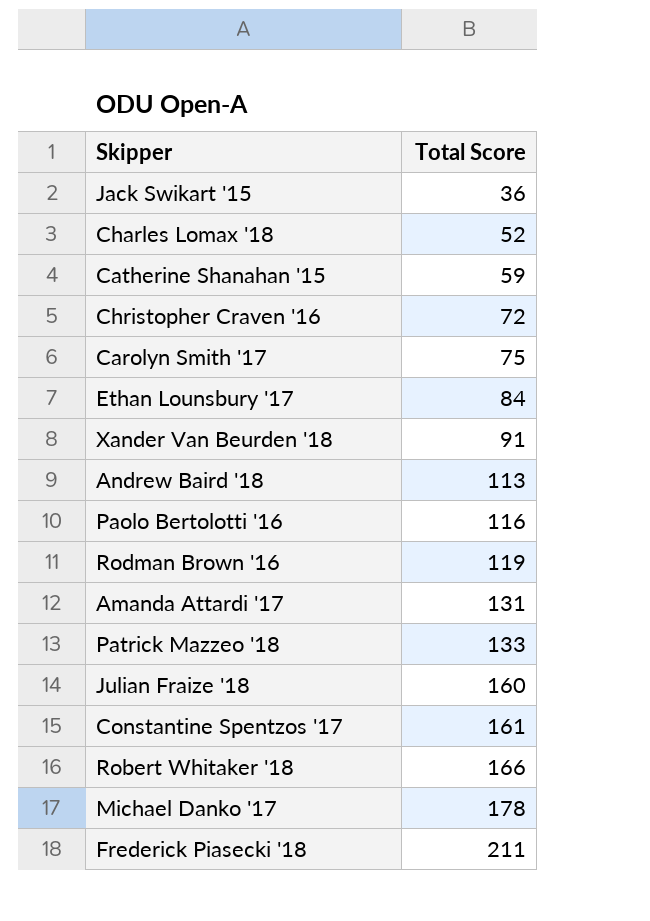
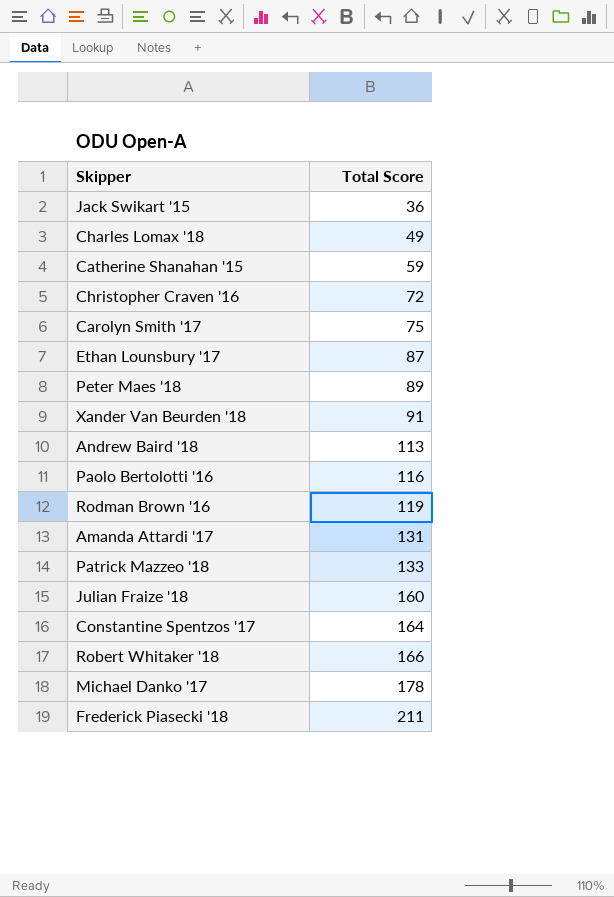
Charles Lomax '18 | Total Score: 52 -> 49
Ethan Lounsbury '17 | Total Score: 84 -> 87
row Peter Maes '18: none -> 89
Constantine Spentzos '17 | Total Score: 161 -> 164

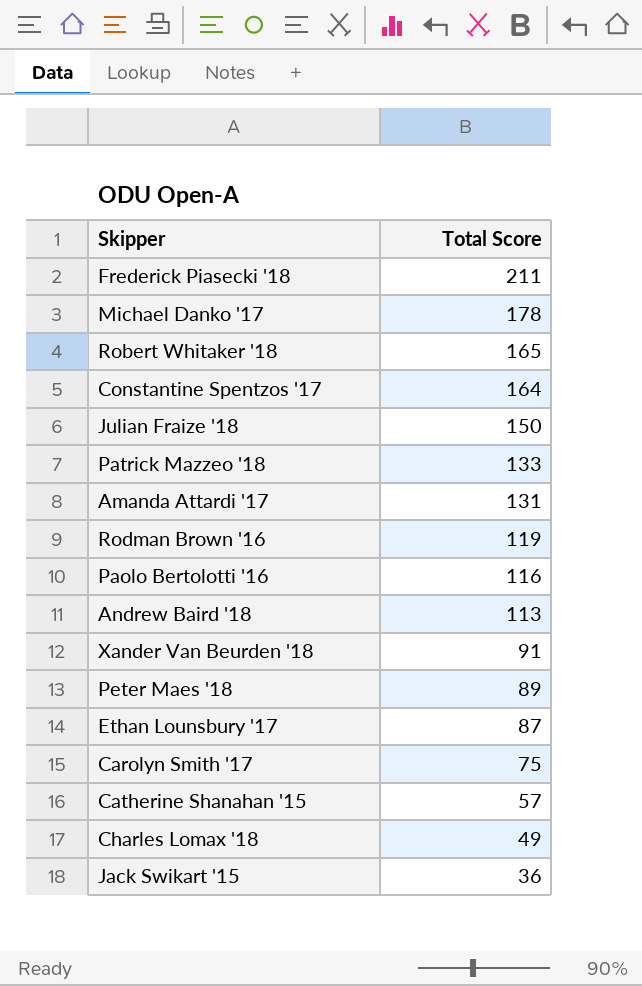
row order: Total Score ascending -> Total Score descending
row Christopher Craven '16: 72 -> none
Robert Whitaker '18 | Total Score: 166 -> 165
Julian Fraize '18 | Total Score: 160 -> 150
Catherine Shanahan '15 | Total Score: 59 -> 57

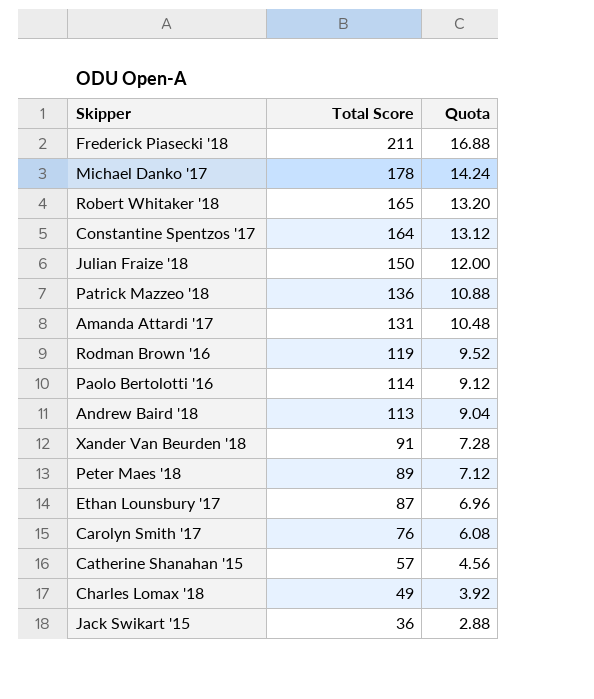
column Quota | formula: none -> [Total Score] * 0.08
Patrick Mazzeo '18 | Total Score: 133 -> 136
Paolo Bertolotti '16 | Total Score: 116 -> 114
Carolyn Smith '17 | Total Score: 75 -> 76

